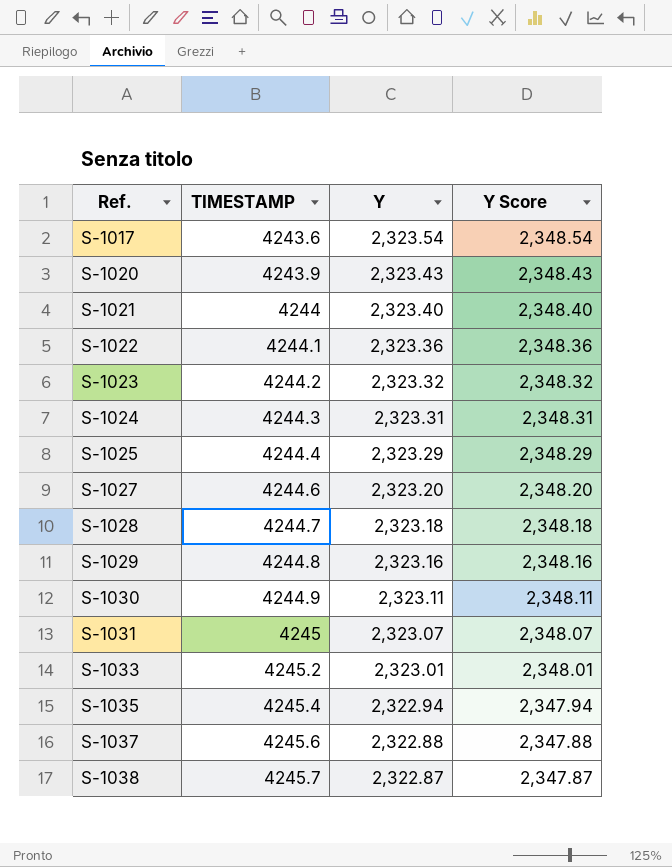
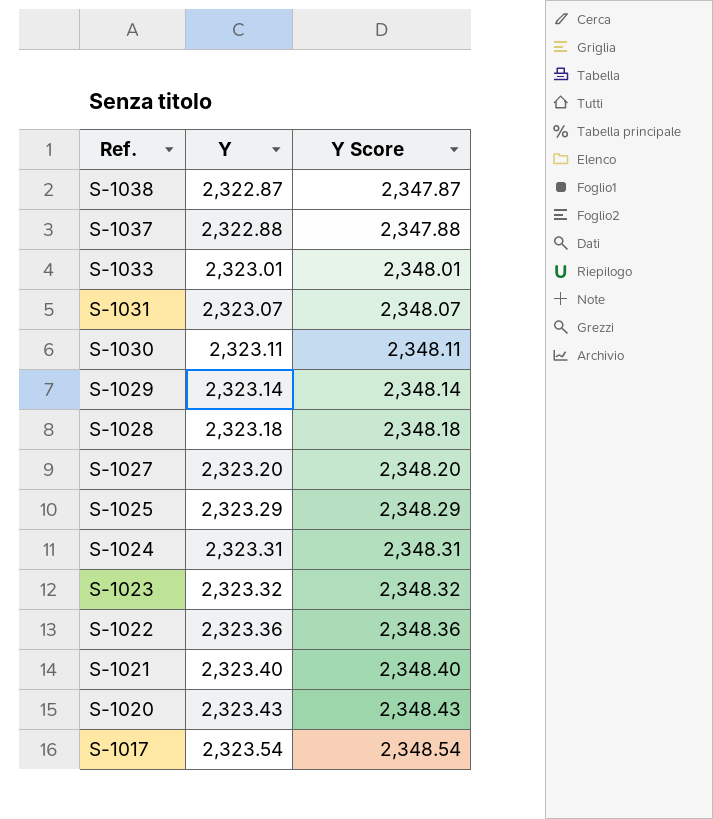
row order: Ref. ascending -> Ref. descending
column TIMESTAMP | position: 2 -> none
row S-1035: 4245.4 | 2,322.94 | 2,347.94 -> none
S-1029 | Y: 2,323.16 -> 2,323.14
S-1029 | Y Score: 2,348.16 -> 2,348.14

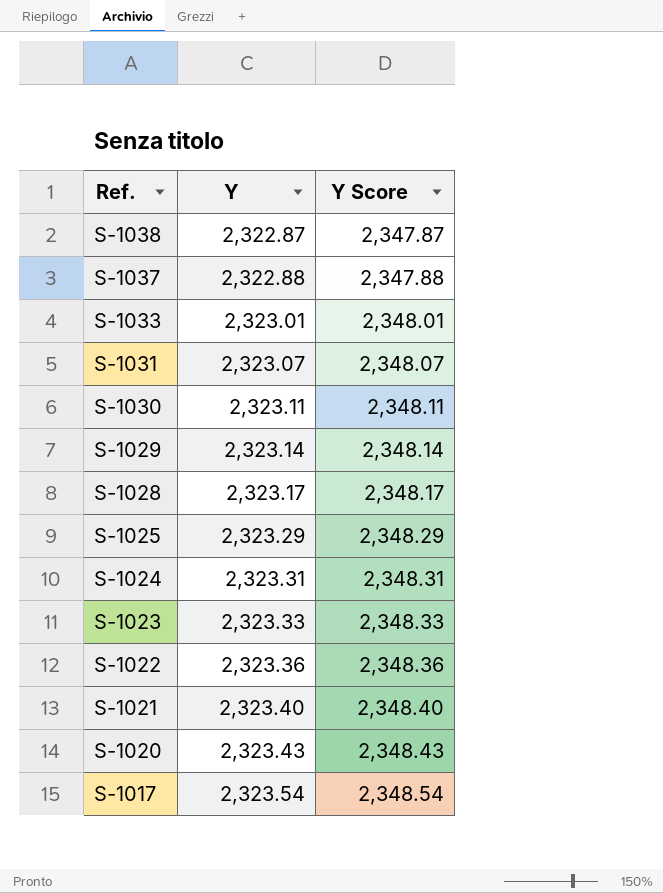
row S-1027: 2,323.20 | 2,348.20 -> none
S-1028 | Y: 2,323.18 -> 2,323.17
S-1028 | Y Score: 2,348.18 -> 2,348.17
S-1023 | Y: 2,323.32 -> 2,323.33
S-1023 | Y Score: 2,348.32 -> 2,348.33

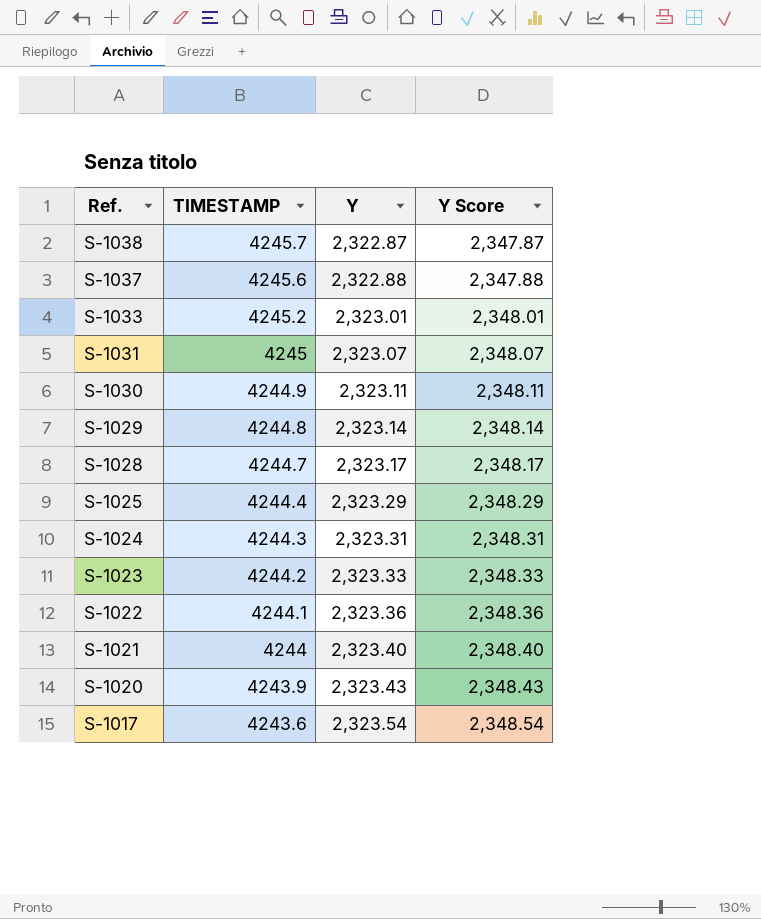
column TIMESTAMP | position: none -> 2

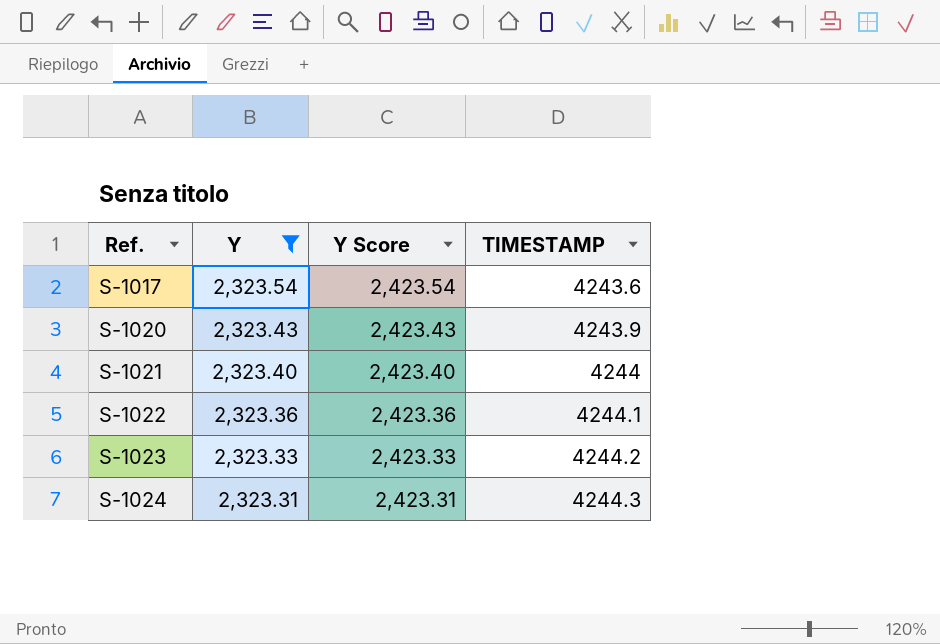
filter: none -> Y >= 2,323.31
row order: Ref. descending -> Ref. ascending
column Y Score | formula: [Y] + 25 -> [Y] + 100
column TIMESTAMP | position: 2 -> 4

